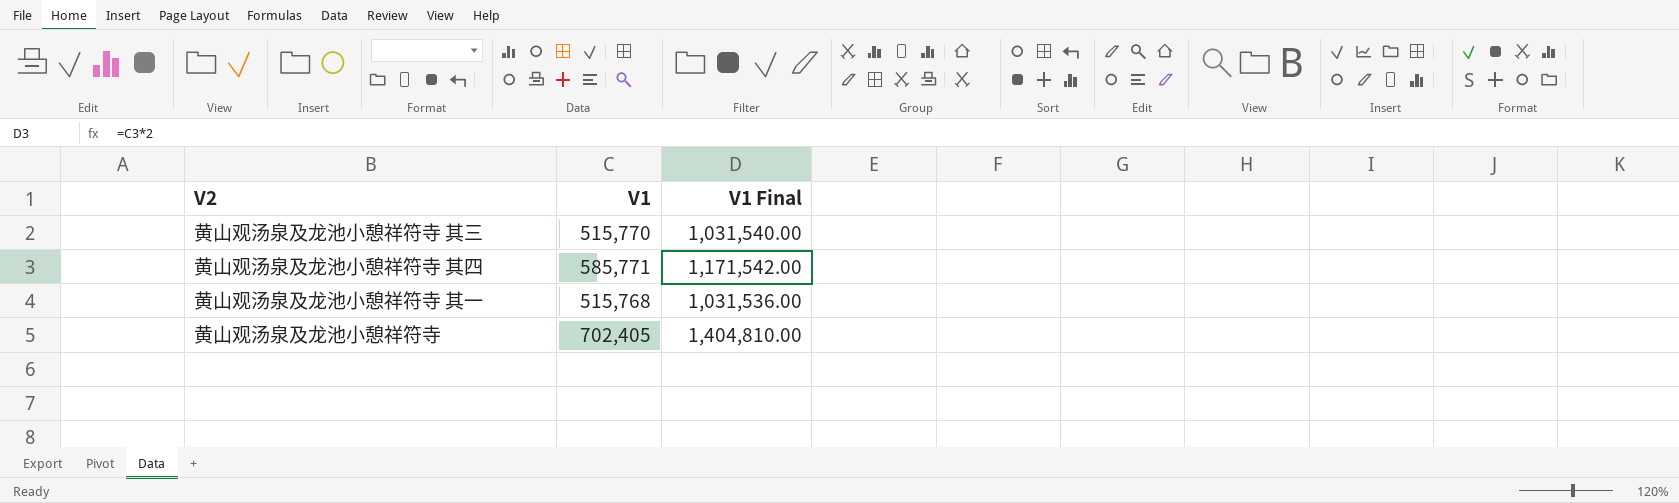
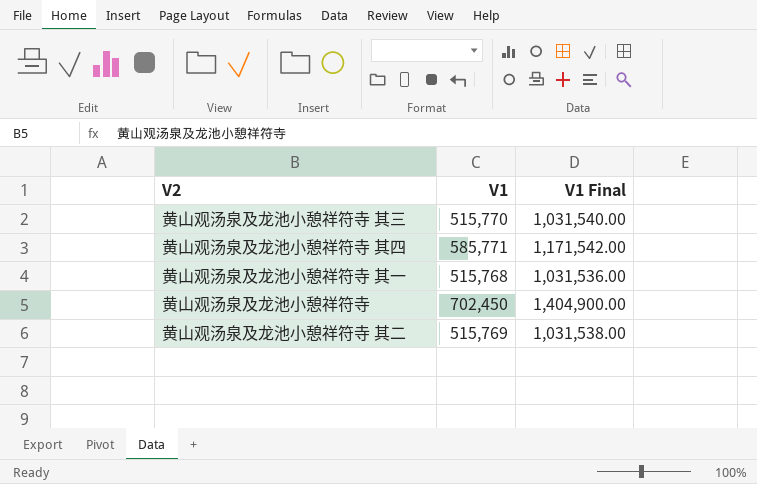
黄山观汤泉及龙池小憩祥符寺 | V1: 702,405 -> 702,450
黄山观汤泉及龙池小憩祥符寺 | V1 Final: 1,404,810.00 -> 1,404,900.00
row 黄山观汤泉及龙池小憩祥符寺 其二: none -> 515,769 | 1,031,538.00

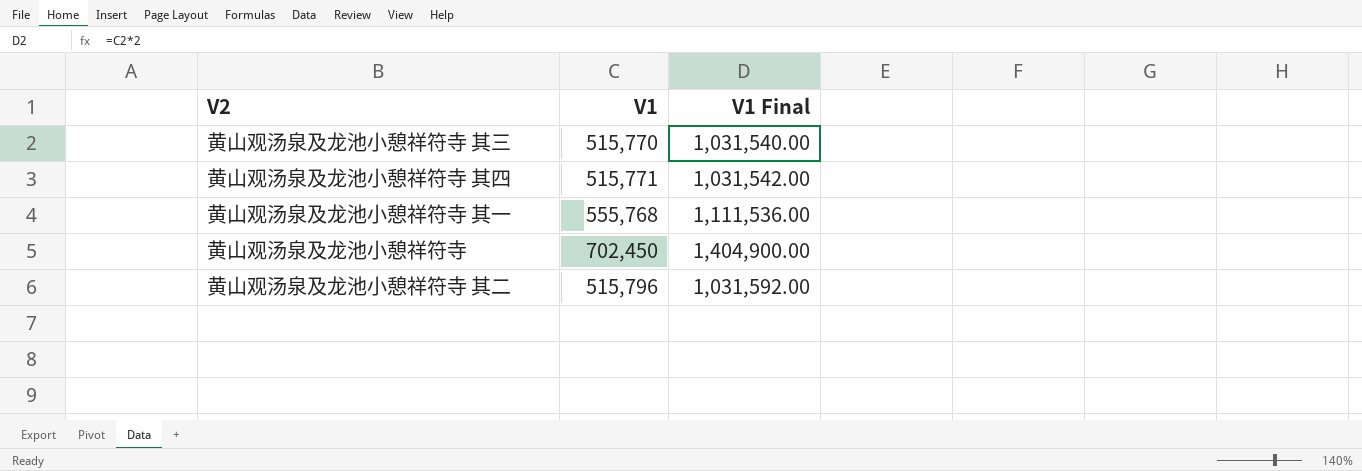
黄山观汤泉及龙池小憩祥符寺 其四 | V1: 585,771 -> 515,771
黄山观汤泉及龙池小憩祥符寺 其四 | V1 Final: 1,171,542.00 -> 1,031,542.00
黄山观汤泉及龙池小憩祥符寺 其一 | V1: 515,768 -> 555,768
黄山观汤泉及龙池小憩祥符寺 其一 | V1 Final: 1,031,536.00 -> 1,111,536.00
黄山观汤泉及龙池小憩祥符寺 其二 | V1: 515,769 -> 515,796
黄山观汤泉及龙池小憩祥符寺 其二 | V1 Final: 1,031,538.00 -> 1,031,592.00

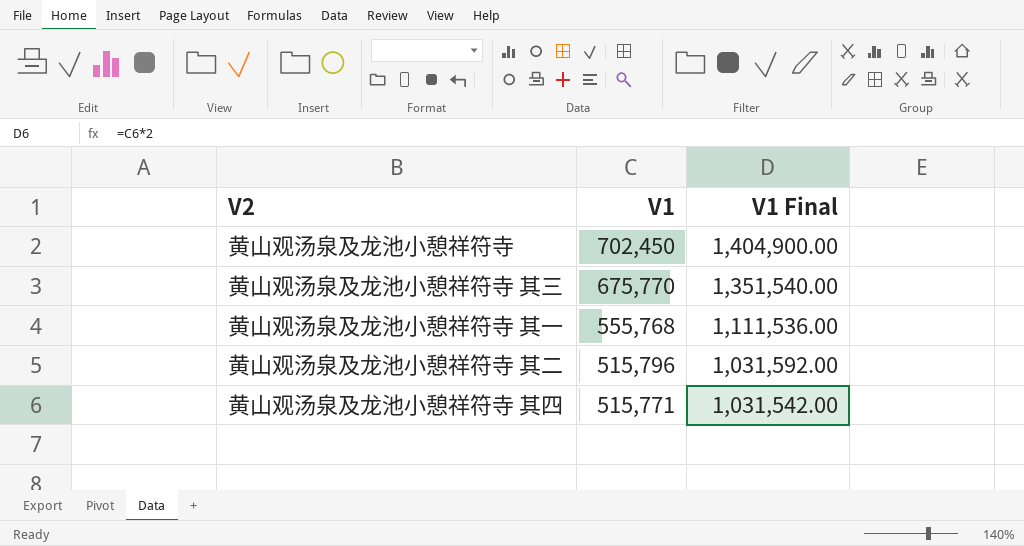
row order: none -> V1 descending
黄山观汤泉及龙池小憩祥符寺 其三 | V1: 515,770 -> 675,770
黄山观汤泉及龙池小憩祥符寺 其三 | V1 Final: 1,031,540.00 -> 1,351,540.00

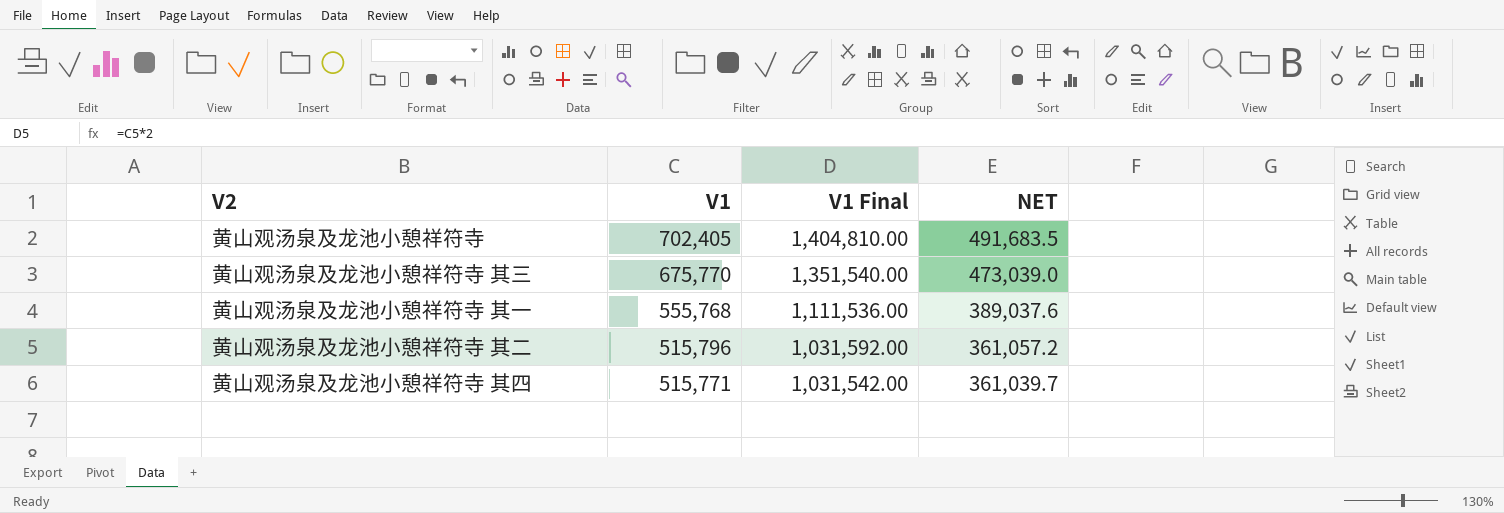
column NET | formula: none -> [V1] * 0.7
黄山观汤泉及龙池小憩祥符寺 | V1: 702,450 -> 702,405
黄山观汤泉及龙池小憩祥符寺 | V1 Final: 1,404,900.00 -> 1,404,810.00

